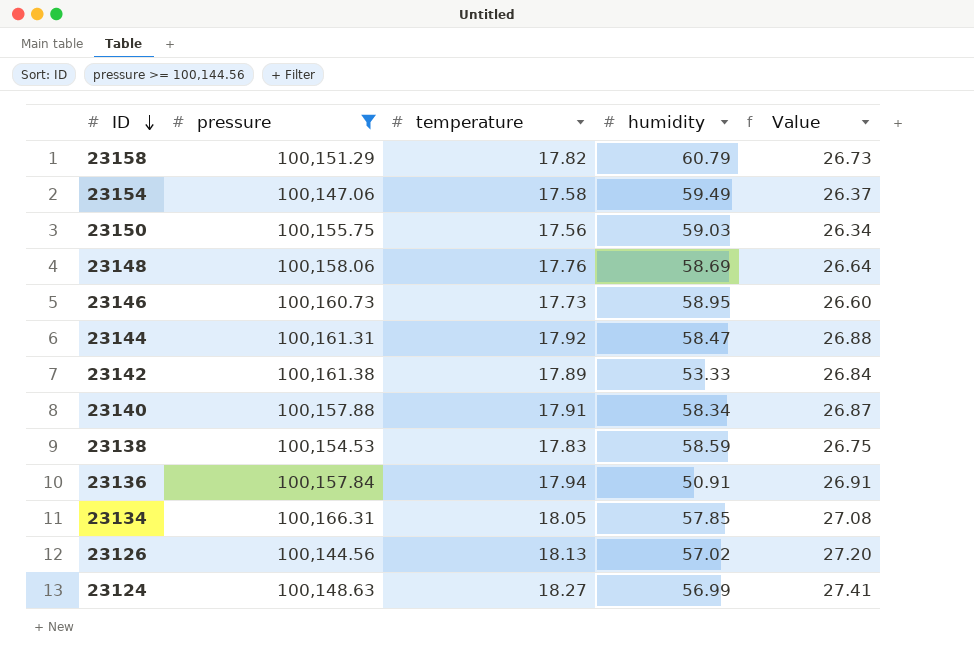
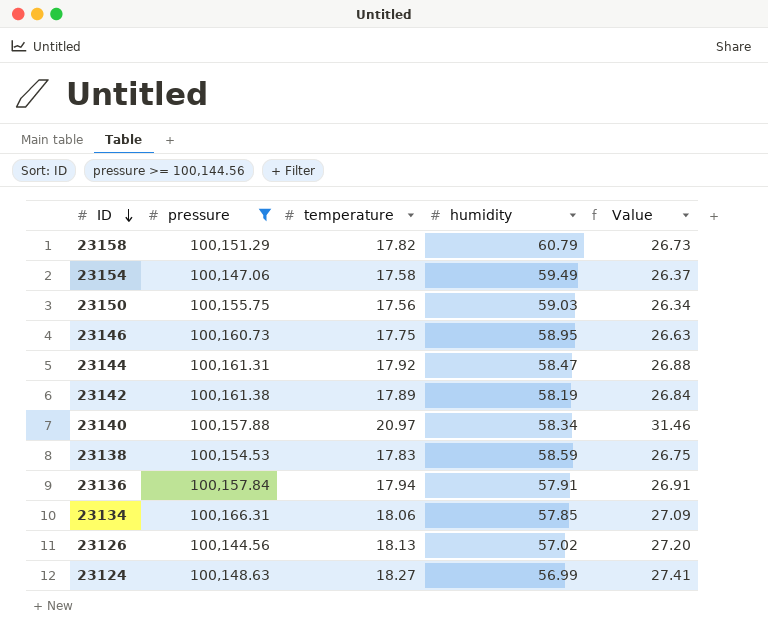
row 23148: 100,158.06 | 17.76 | 58.69 | 26.64 -> none
23146 | temperature: 17.73 -> 17.75
23146 | Value: 26.60 -> 26.63
23142 | humidity: 53.33 -> 58.19
23140 | temperature: 17.91 -> 20.97
23140 | Value: 26.87 -> 31.46
23136 | humidity: 50.91 -> 57.91
23134 | temperature: 18.05 -> 18.06
23134 | Value: 27.08 -> 27.09

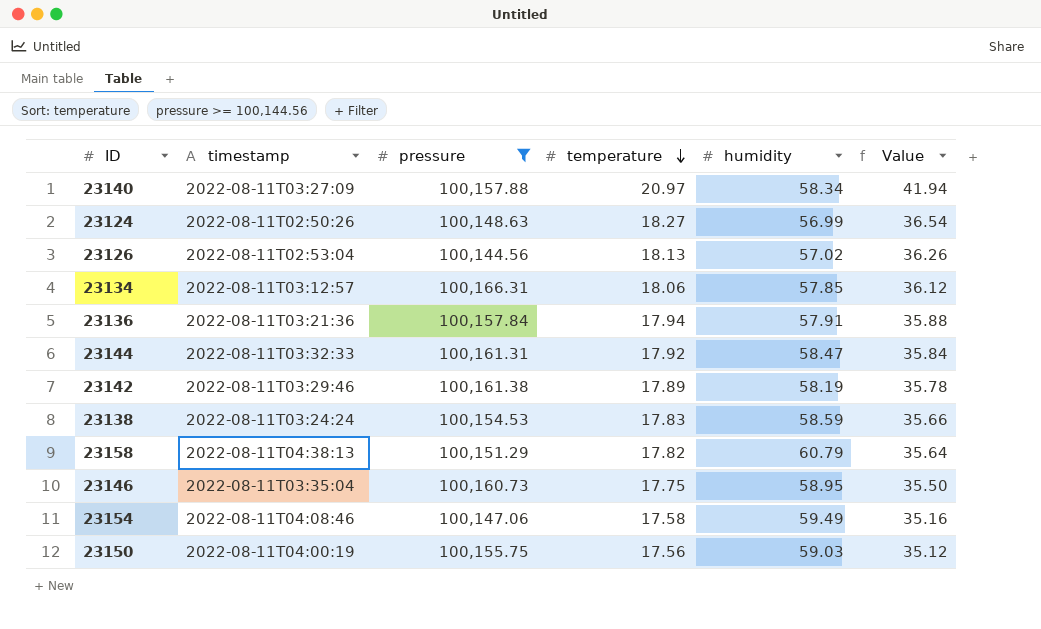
row order: ID descending -> temperature descending
column timestamp | position: none -> 2
column Value | formula: [temperature] * 1.5 -> [temperature] * 2

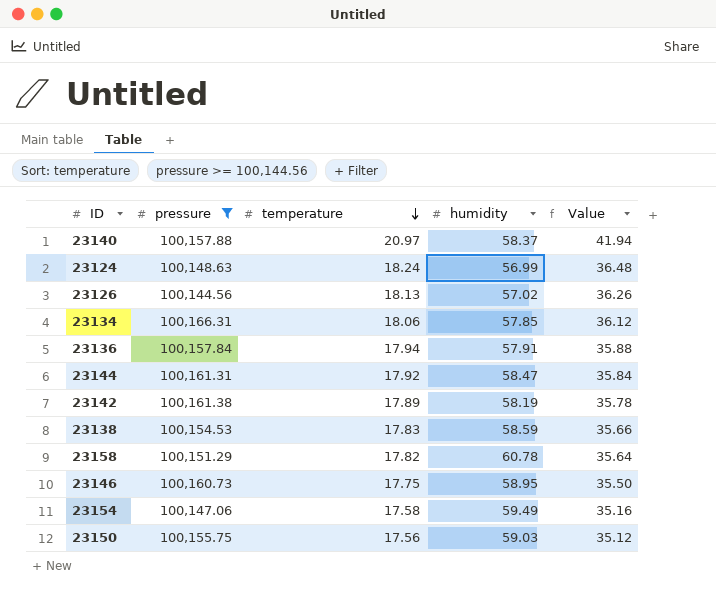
column timestamp | position: 2 -> none
23140 | humidity: 58.34 -> 58.37
23124 | temperature: 18.27 -> 18.24
23124 | Value: 36.54 -> 36.48
23158 | humidity: 60.79 -> 60.78

